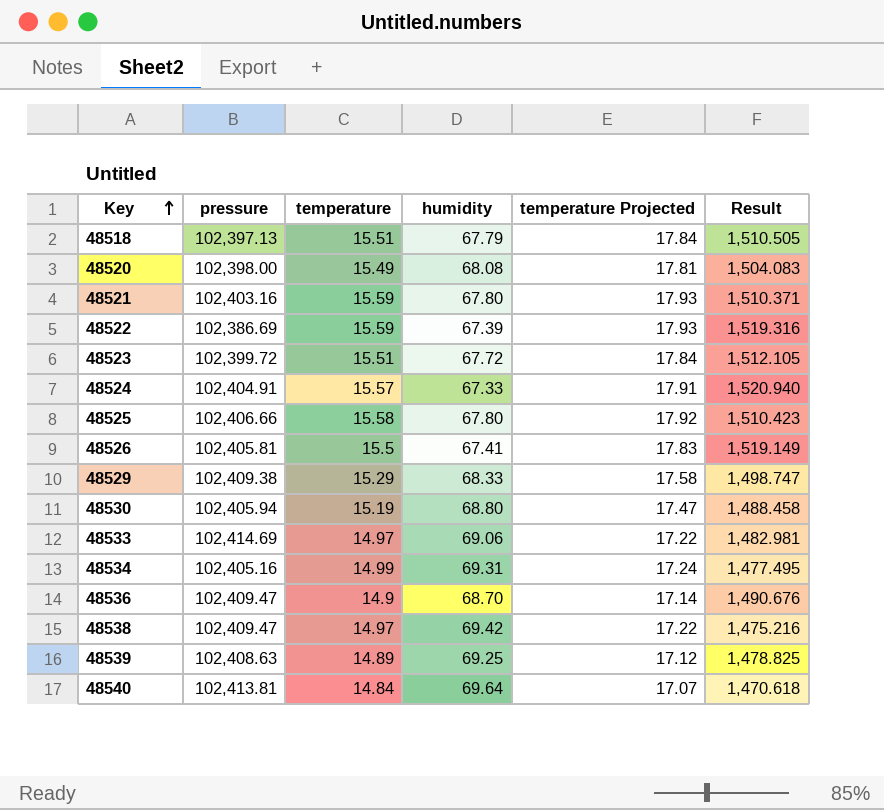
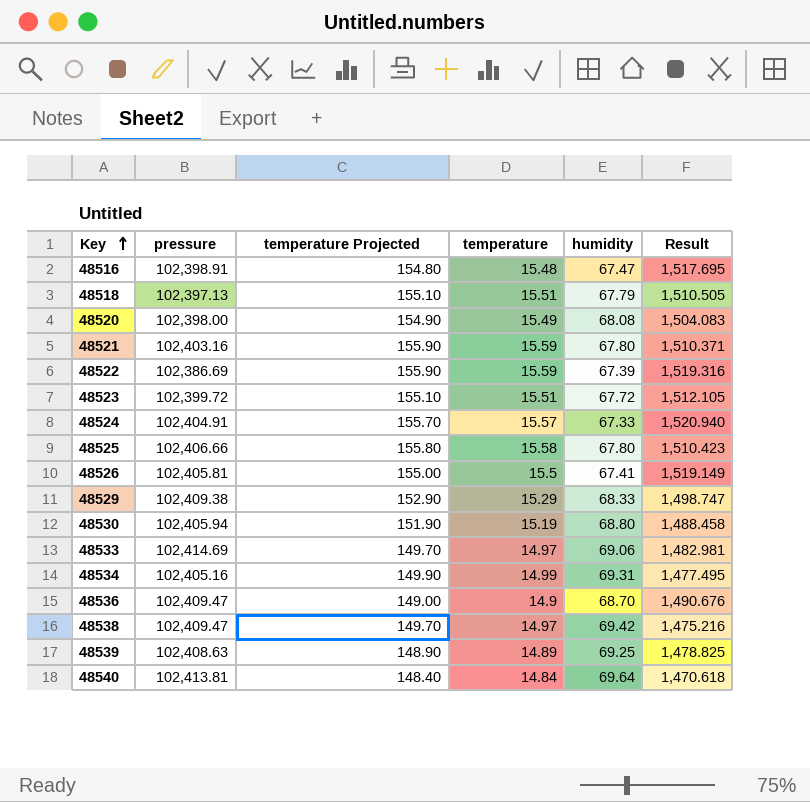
column temperature Projected | formula: [temperature] * 1.15 -> [temperature] * 10
column temperature Projected | position: 5 -> 3
row 48516: none -> 102,398.91 | 154.80 | 15.48 | 67.47 | 1,517.695

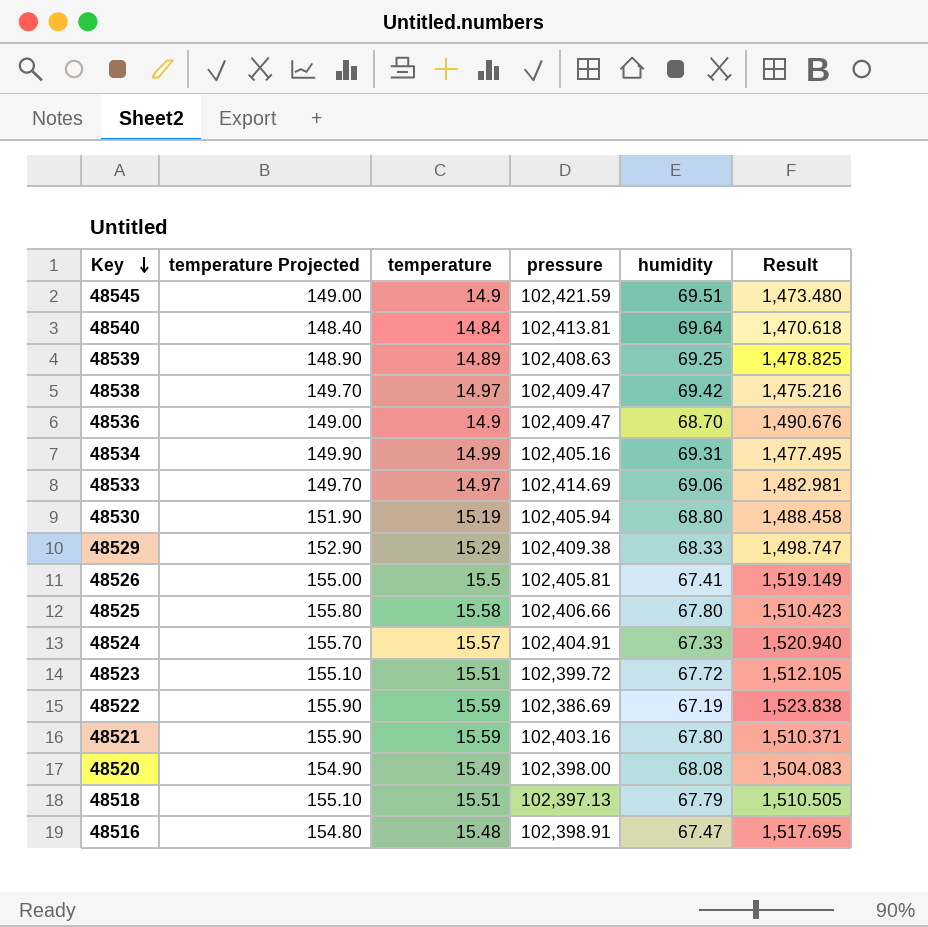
row order: Key ascending -> Key descending
column pressure | position: 2 -> 4
row 48545: none -> 149.00 | 14.9 | 102,421.59 | 69.51 | 1,473.480
48522 | humidity: 67.39 -> 67.19
48522 | Result: 1,519.316 -> 1,523.838

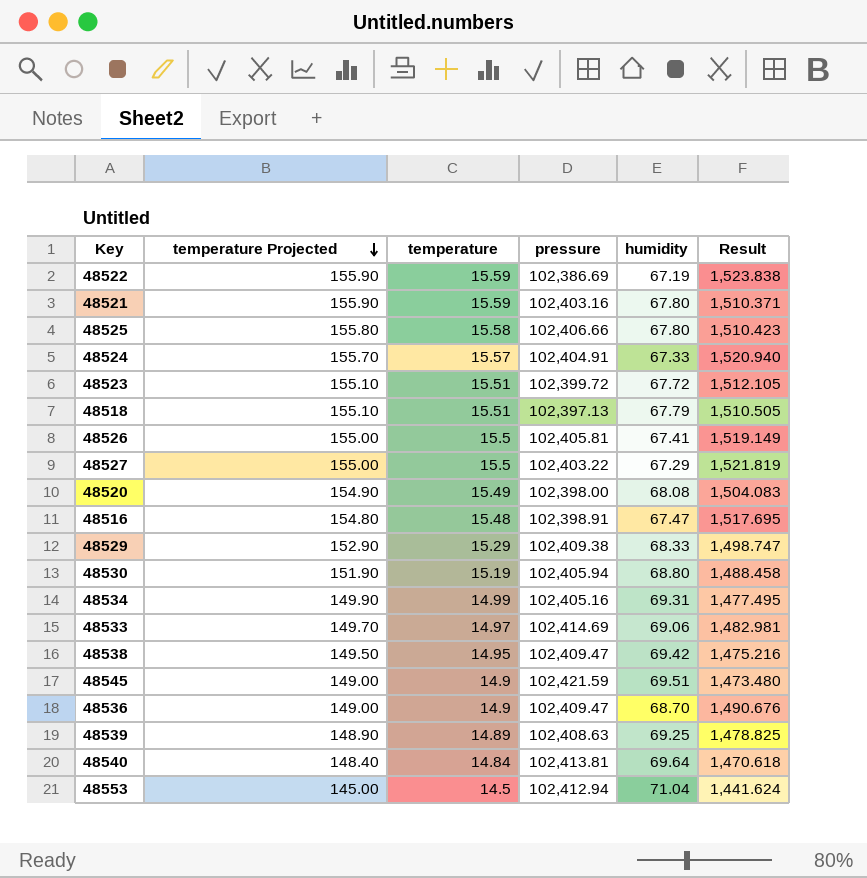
row order: Key descending -> temperature Projected descending
row 48527: none -> 155.00 | 15.5 | 102,403.22 | 67.29 | 1,521.819
48538 | temperature Projected: 149.70 -> 149.50
48538 | temperature: 14.97 -> 14.95
row 48553: none -> 145.00 | 14.5 | 102,412.94 | 71.04 | 1,441.624

